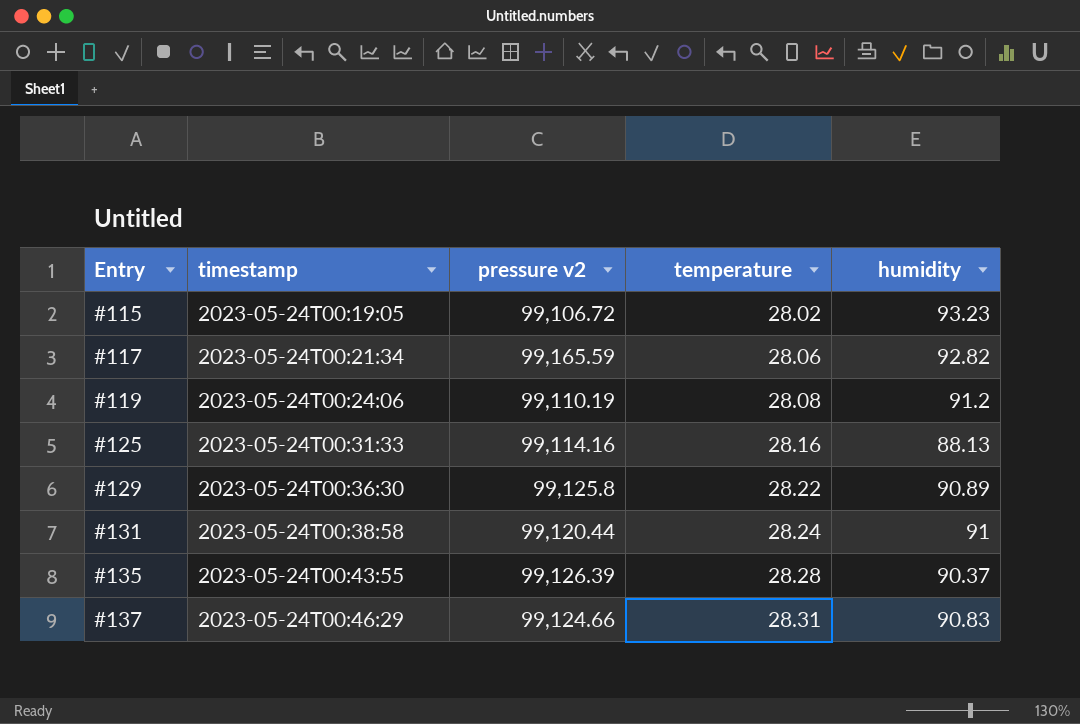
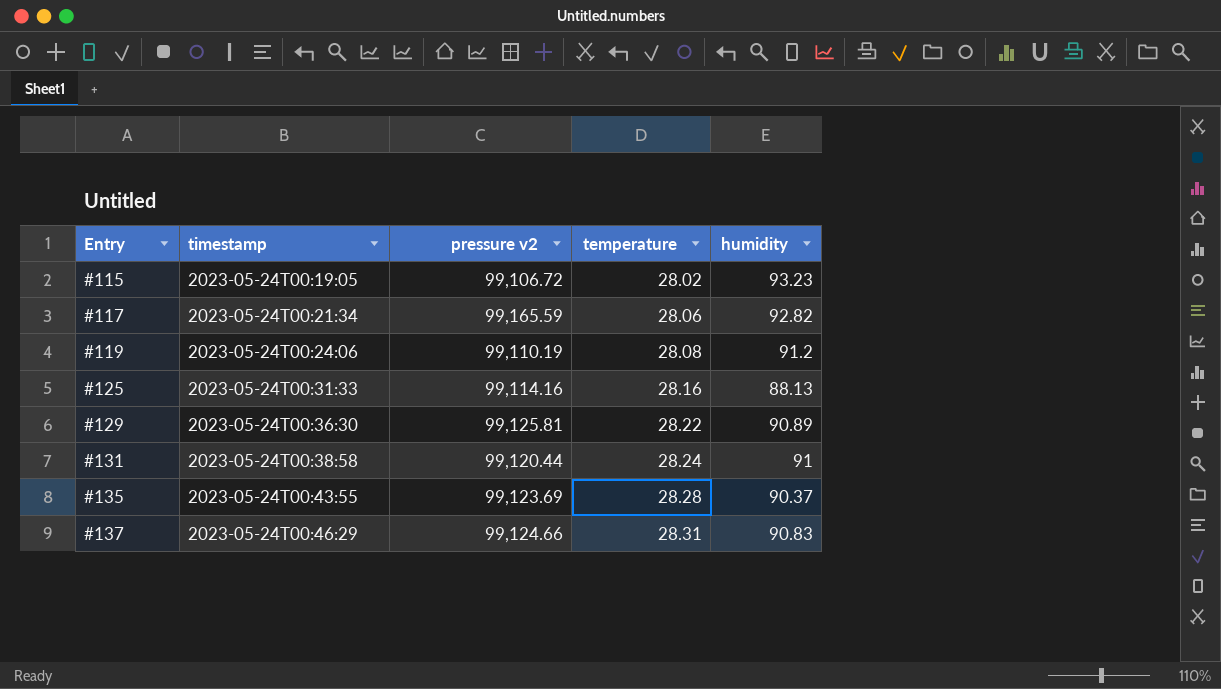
#129 | pressure v2: 99,125.8 -> 99,125.81
#135 | pressure v2: 99,126.39 -> 99,123.69

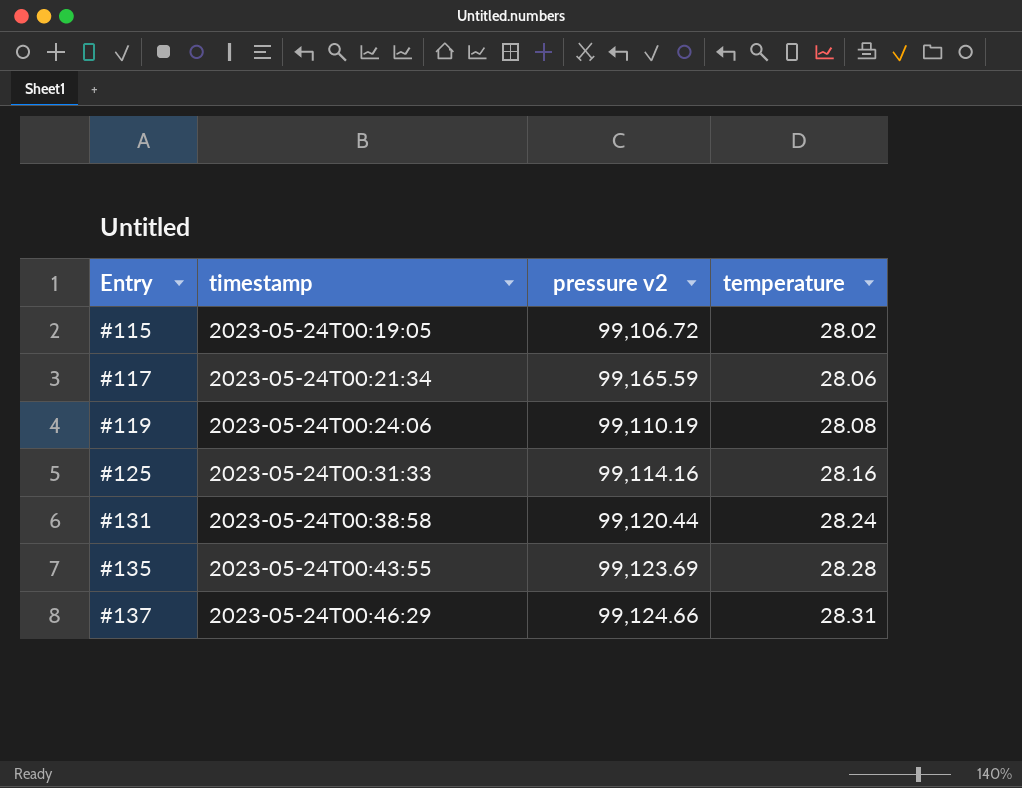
column humidity | position: 5 -> none
row #129: 2023-05-24T00:36:30 | 99,125.81 | 28.22 | 90.89 -> none

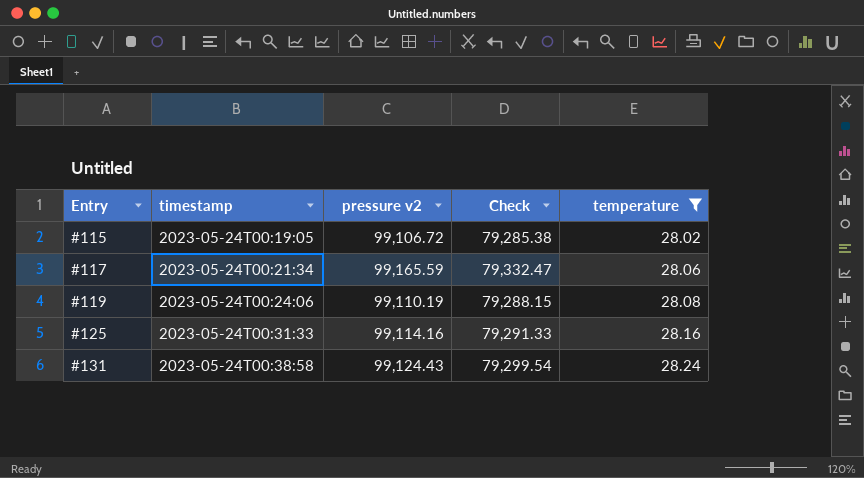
filter: none -> temperature <= 28.24
column Check | formula: none -> [pressure v2] * 0.8
#131 | pressure v2: 99,120.44 -> 99,124.43

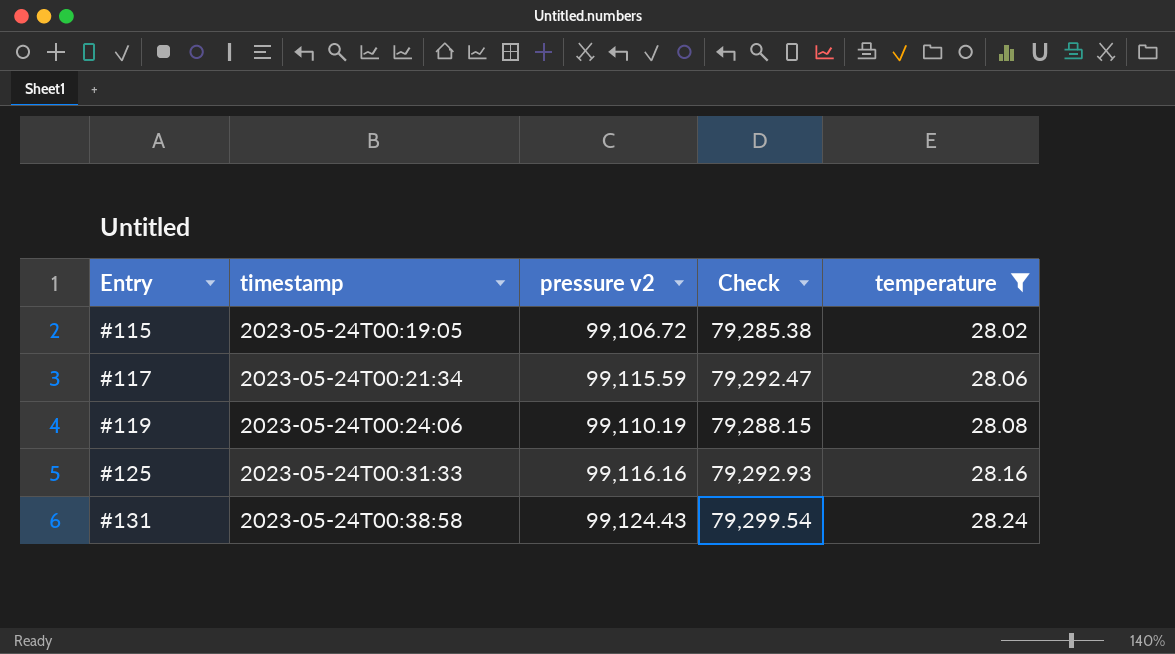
#117 | pressure v2: 99,165.59 -> 99,115.59
#117 | Check: 79,332.47 -> 79,292.47
#125 | pressure v2: 99,114.16 -> 99,116.16
#125 | Check: 79,291.33 -> 79,292.93

